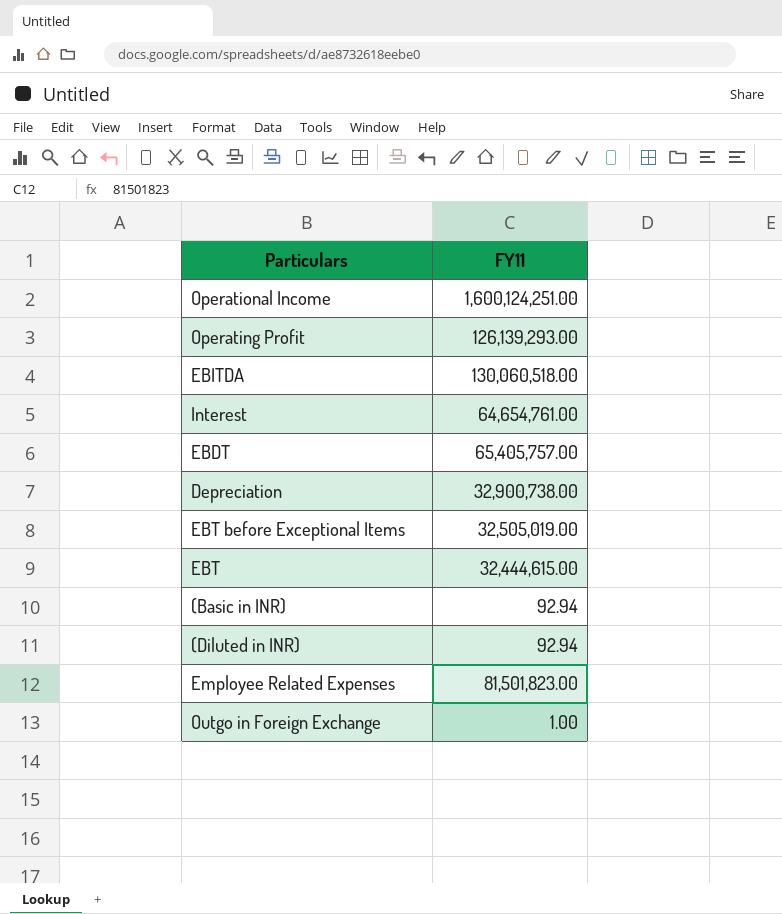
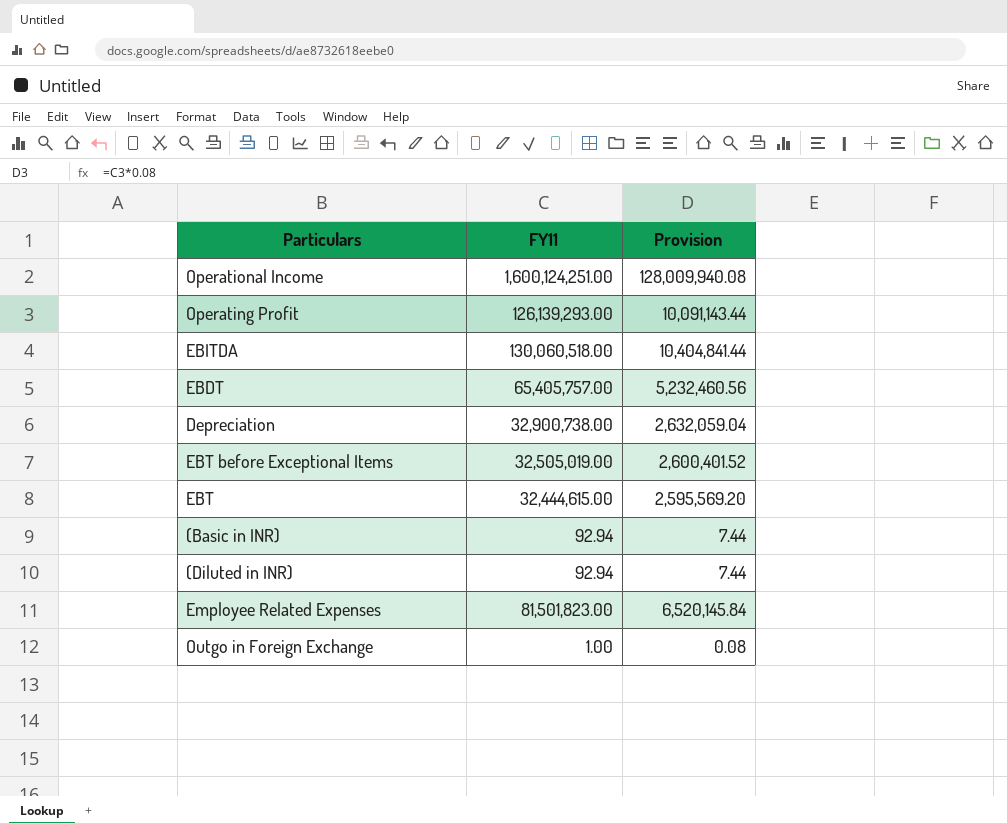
column Provision | formula: none -> [FY11] * 0.08
row Interest: 64,654,761.00 -> none

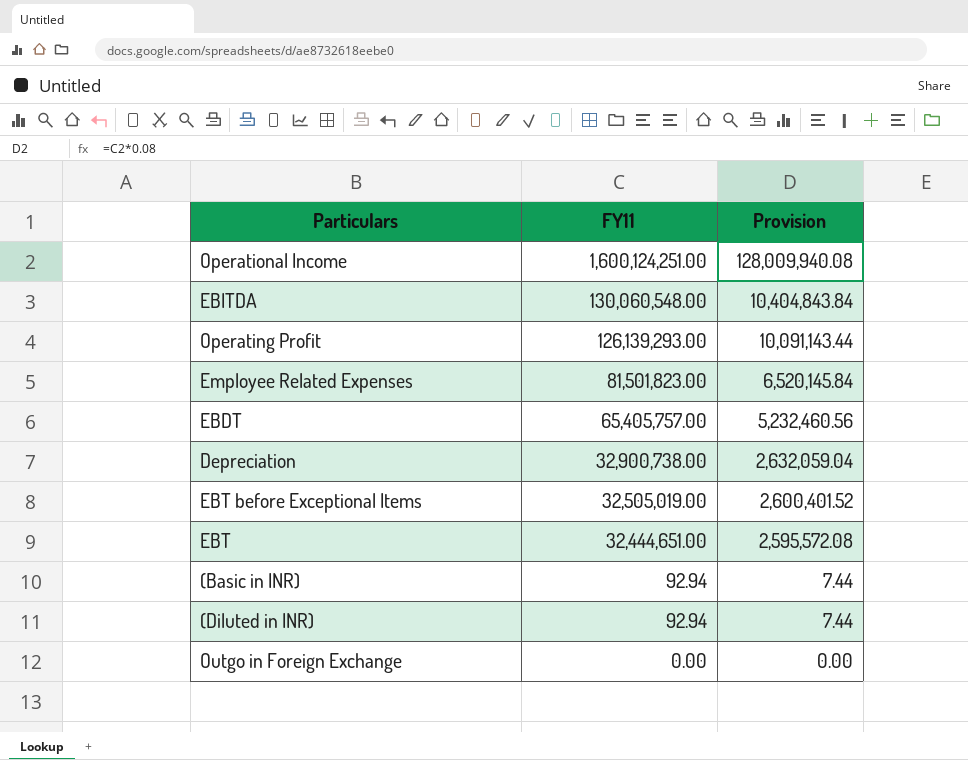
row order: none -> FY11 descending
EBITDA | FY11: 130,060,518.00 -> 130,060,548.00
EBITDA | Provision: 10,404,841.44 -> 10,404,843.84
EBT | FY11: 32,444,615.00 -> 32,444,651.00
EBT | Provision: 2,595,569.20 -> 2,595,572.08
Outgo in Foreign Exchange | FY11: 1.00 -> 0.00
Outgo in Foreign Exchange | Provision: 0.08 -> 0.00

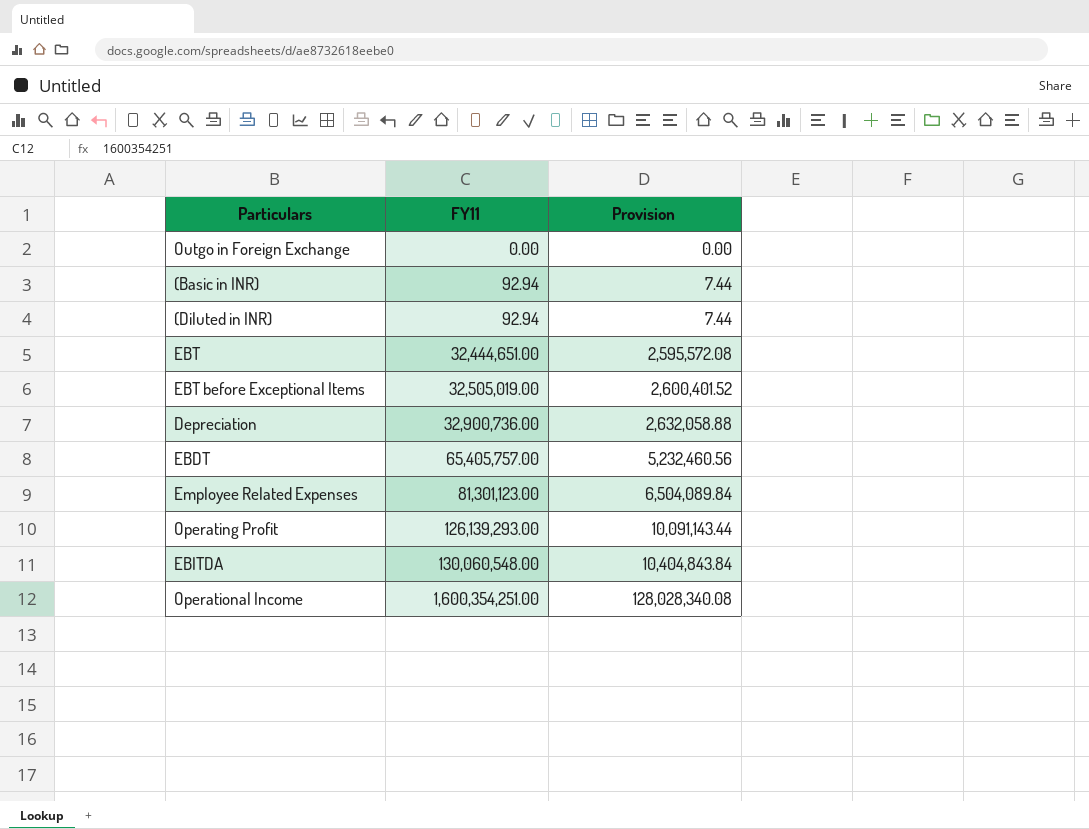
row order: FY11 descending -> FY11 ascending
Depreciation | FY11: 32,900,738.00 -> 32,900,736.00
Depreciation | Provision: 2,632,059.04 -> 2,632,058.88
Employee Related Expenses | FY11: 81,501,823.00 -> 81,301,123.00
Employee Related Expenses | Provision: 6,520,145.84 -> 6,504,089.84
Operational Income | FY11: 1,600,124,251.00 -> 1,600,354,251.00
Operational Income | Provision: 128,009,940.08 -> 128,028,340.08

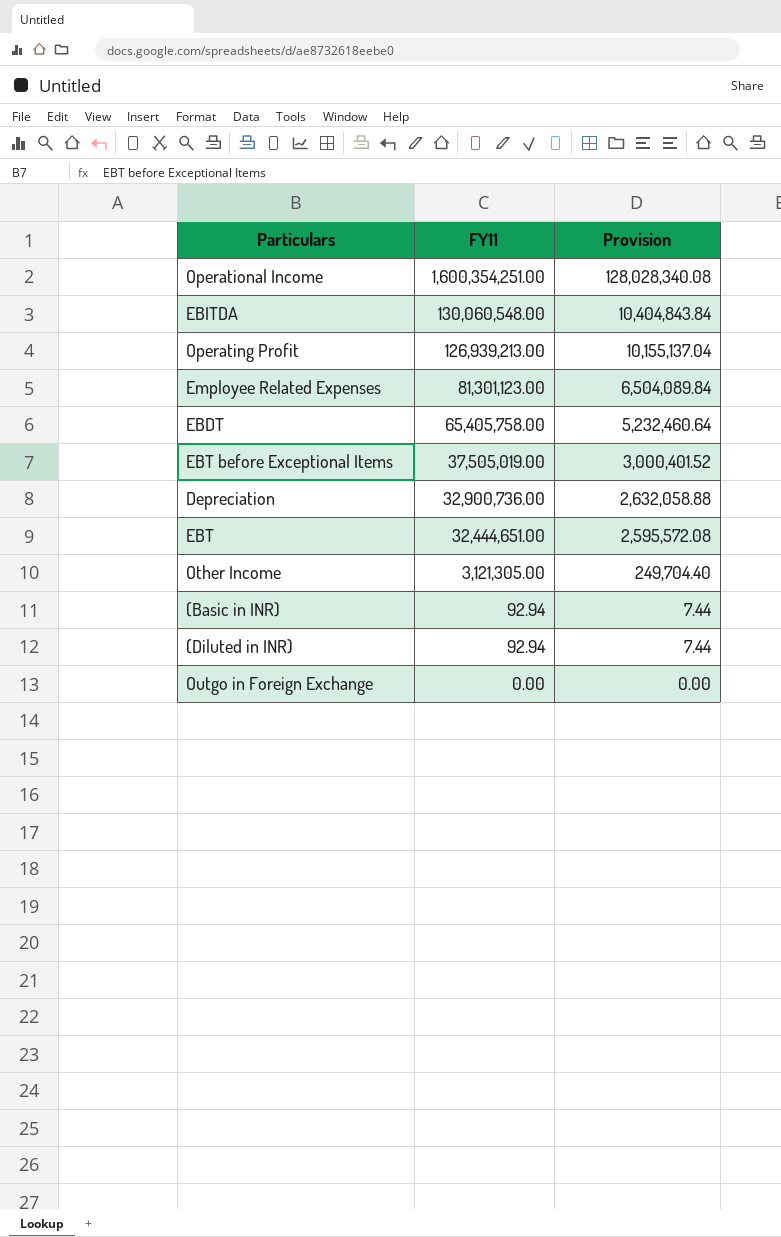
row order: FY11 ascending -> FY11 descending
Operating Profit | FY11: 126,139,293.00 -> 126,939,213.00
Operating Profit | Provision: 10,091,143.44 -> 10,155,137.04
EBDT | FY11: 65,405,757.00 -> 65,405,758.00
EBDT | Provision: 5,232,460.56 -> 5,232,460.64
EBT before Exceptional Items | FY11: 32,505,019.00 -> 37,505,019.00
EBT before Exceptional Items | Provision: 2,600,401.52 -> 3,000,401.52
row Other Income: none -> 3,121,305.00 | 249,704.40

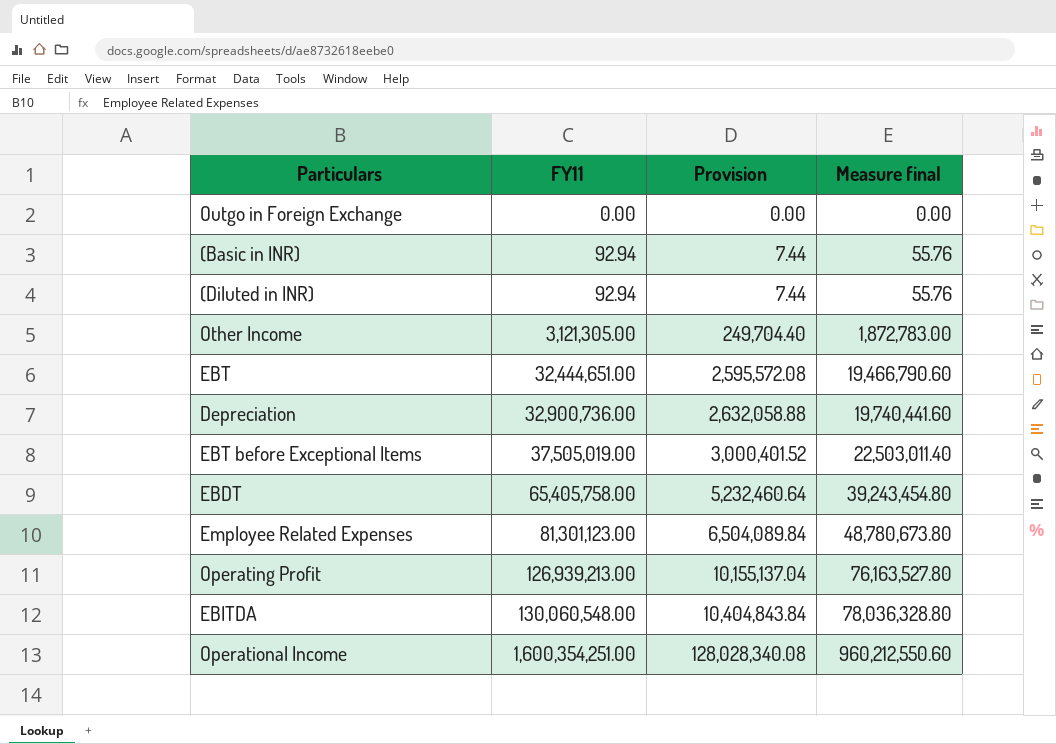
row order: FY11 descending -> FY11 ascending
column Measure final | formula: none -> [FY11] * 0.6

